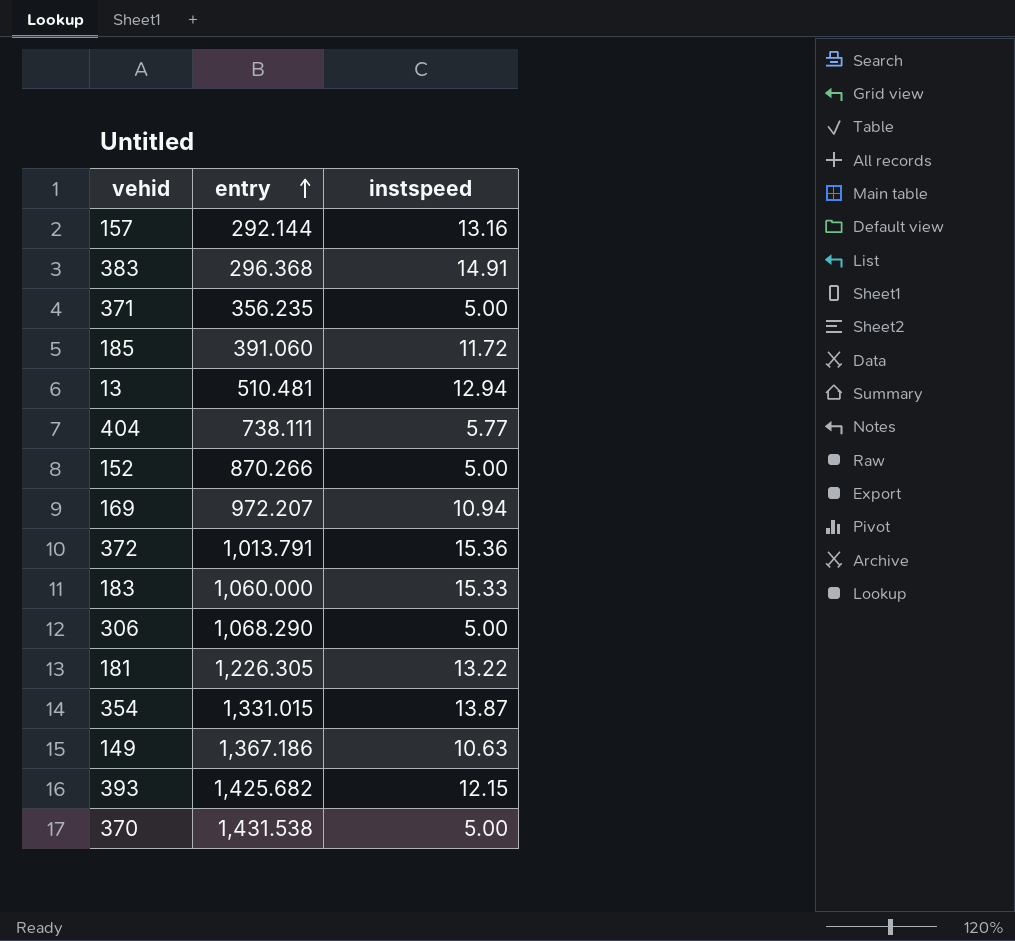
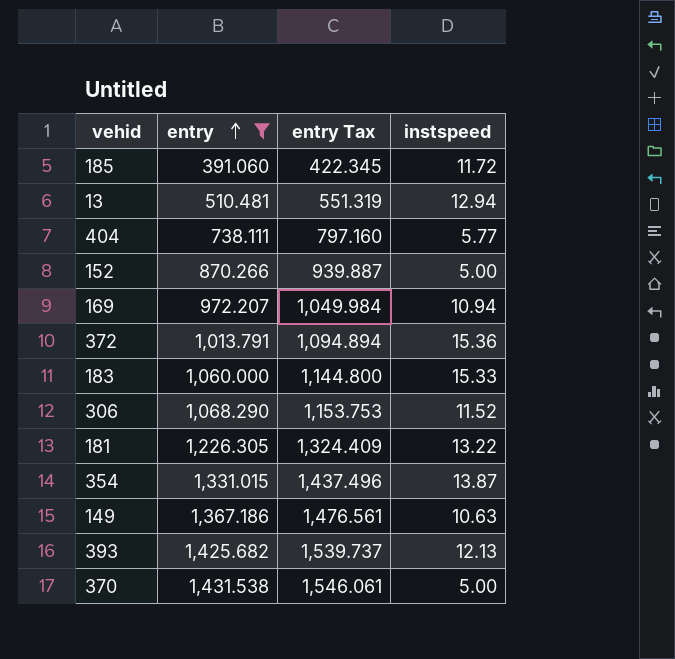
filter: none -> entry >= 391.060
column entry Tax | formula: none -> [entry] * 1.08
306 | instspeed: 5.00 -> 11.52
393 | instspeed: 12.15 -> 12.13

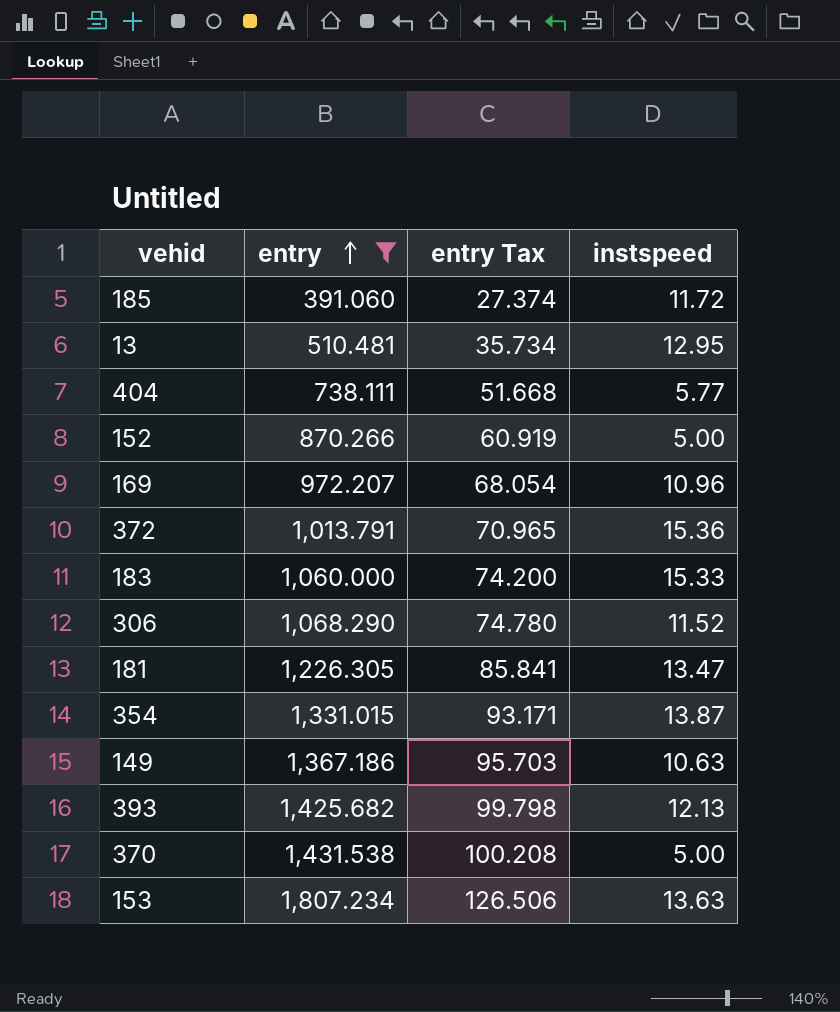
column entry Tax | formula: [entry] * 1.08 -> [entry] * 0.07
13 | instspeed: 12.94 -> 12.95
169 | instspeed: 10.94 -> 10.96
181 | instspeed: 13.22 -> 13.47
row 153: none -> 1,807.234 | 126.506 | 13.63

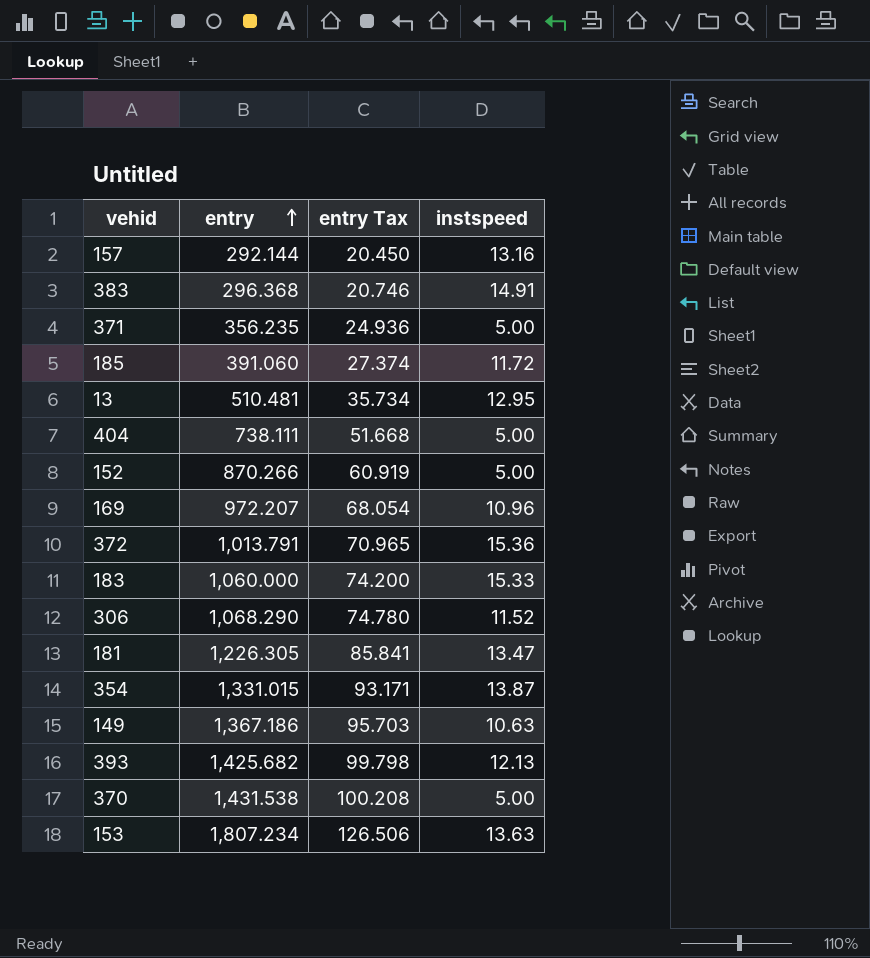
filter: entry >= 391.060 -> none
404 | instspeed: 5.77 -> 5.00

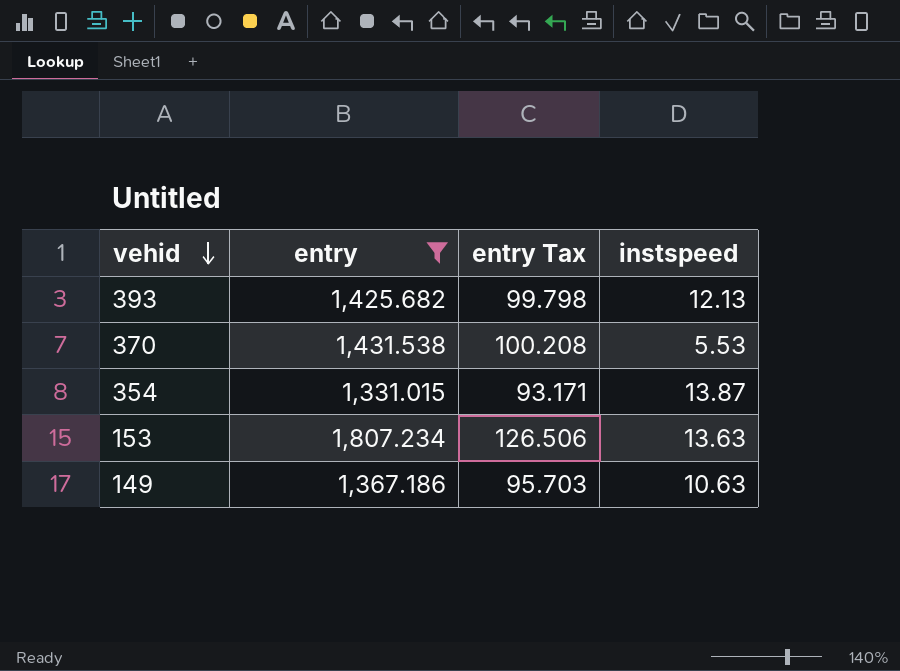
filter: none -> entry >= 1,331.015
row order: entry ascending -> vehid descending
370 | instspeed: 5.00 -> 5.53

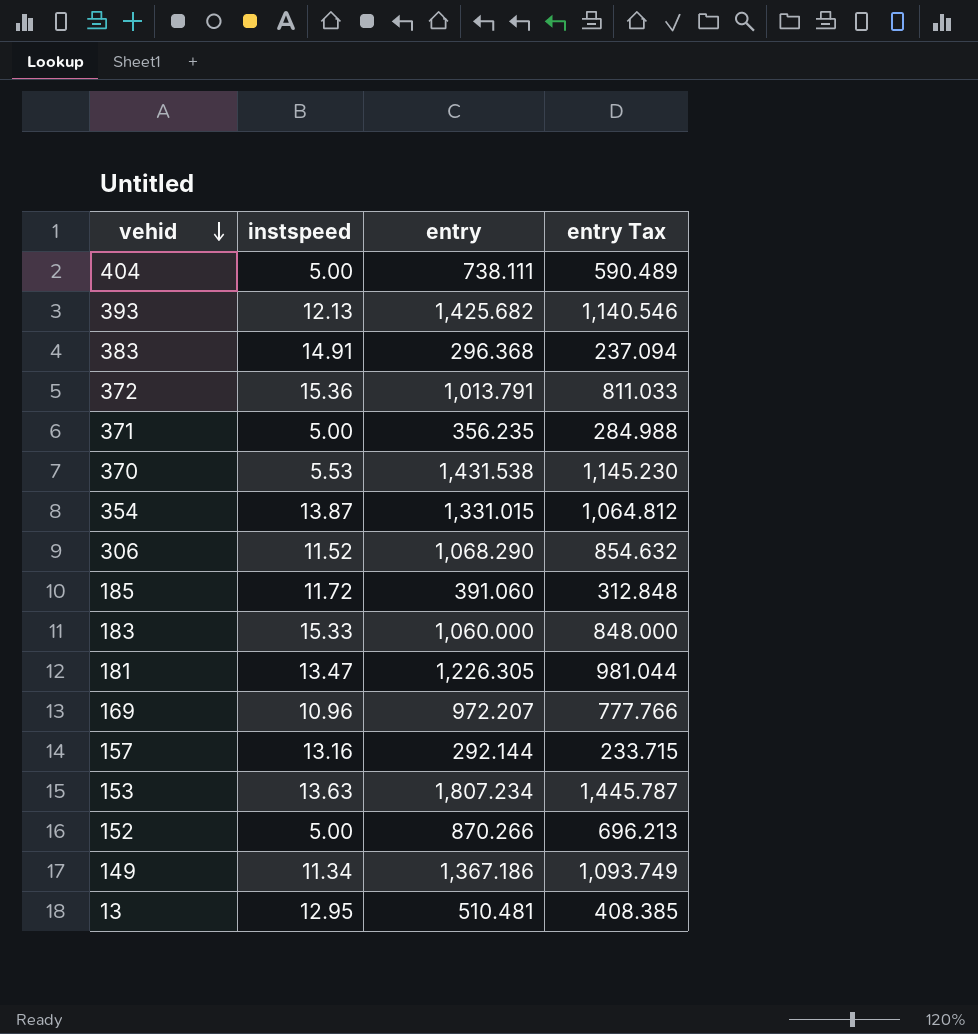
filter: entry >= 1,331.015 -> none
column instspeed | position: 4 -> 2
column entry Tax | formula: [entry] * 0.07 -> [entry] * 0.8
149 | instspeed: 10.63 -> 11.34

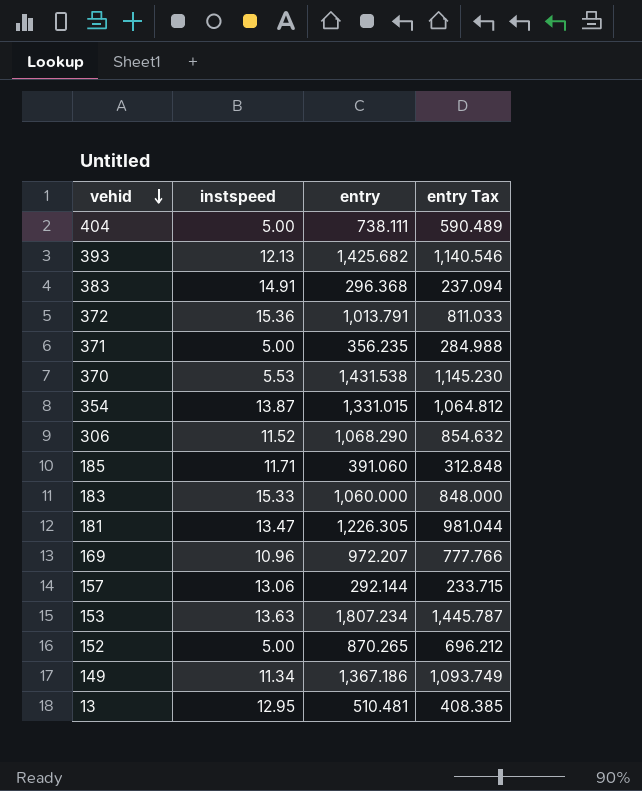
185 | instspeed: 11.72 -> 11.71
157 | instspeed: 13.16 -> 13.06
152 | entry: 870.266 -> 870.265
152 | entry Tax: 696.213 -> 696.212

